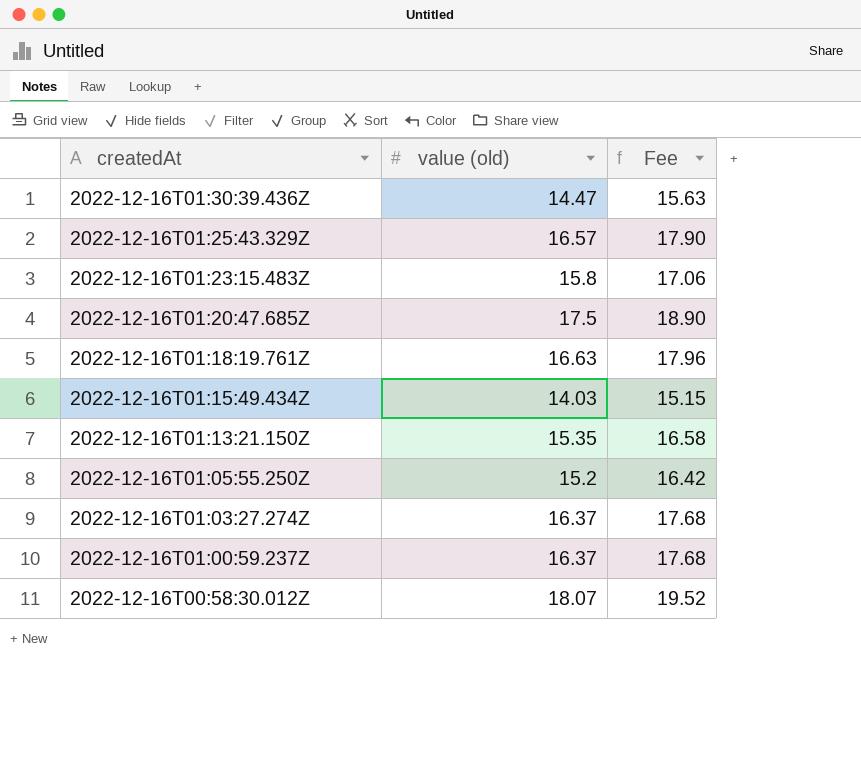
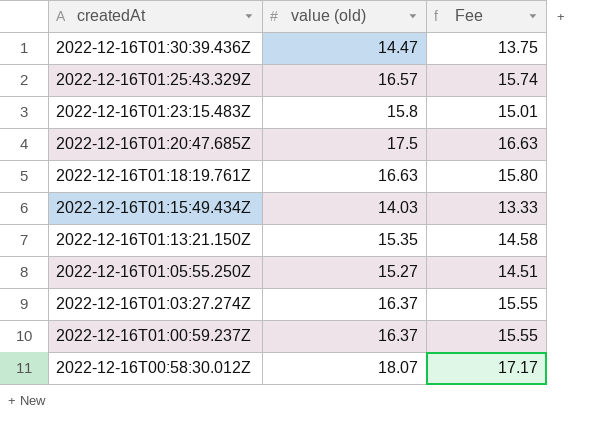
column Fee | formula: [value (old)] * 1.08 -> [value (old)] * 0.95
2022-12-16T01:05:55.250Z | value (old): 15.2 -> 15.27

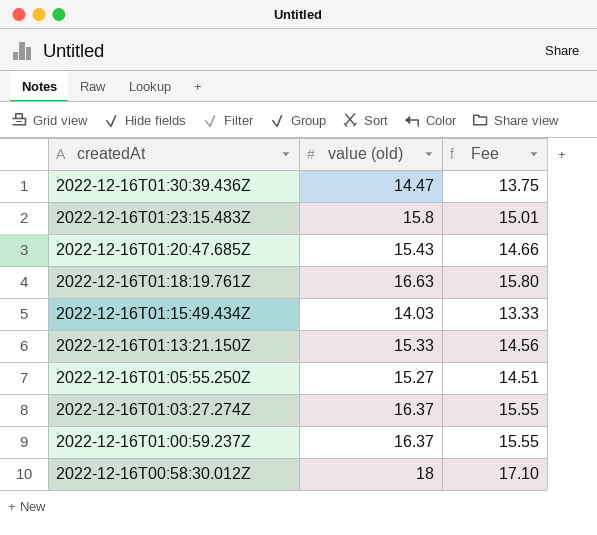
row 2022-12-16T01:25:43.329Z: 16.57 | 15.74 -> none
2022-12-16T01:20:47.685Z | value (old): 17.5 -> 15.43
2022-12-16T01:20:47.685Z | Fee: 16.63 -> 14.66
2022-12-16T01:13:21.150Z | value (old): 15.35 -> 15.33
2022-12-16T01:13:21.150Z | Fee: 14.58 -> 14.56
2022-12-16T00:58:30.012Z | value (old): 18.07 -> 18
2022-12-16T00:58:30.012Z | Fee: 17.17 -> 17.10

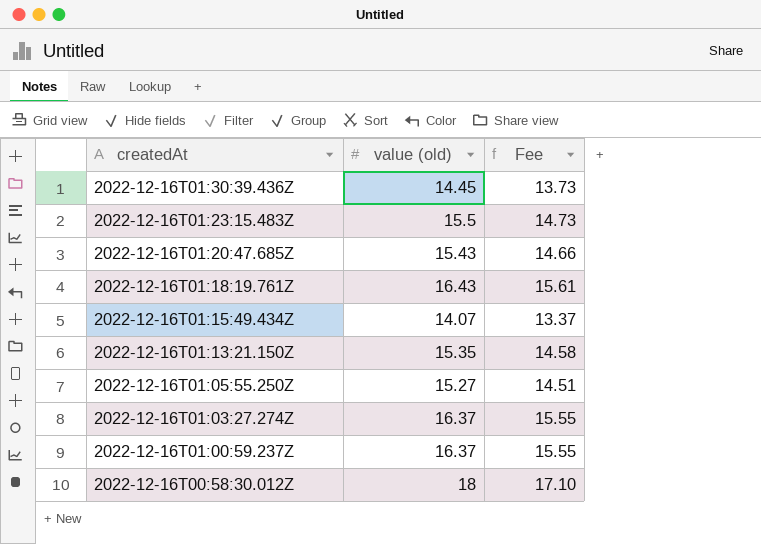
2022-12-16T01:30:39.436Z | value (old): 14.47 -> 14.45
2022-12-16T01:30:39.436Z | Fee: 13.75 -> 13.73
2022-12-16T01:23:15.483Z | value (old): 15.8 -> 15.5
2022-12-16T01:23:15.483Z | Fee: 15.01 -> 14.73
2022-12-16T01:18:19.761Z | value (old): 16.63 -> 16.43
2022-12-16T01:18:19.761Z | Fee: 15.80 -> 15.61
2022-12-16T01:15:49.434Z | value (old): 14.03 -> 14.07
2022-12-16T01:15:49.434Z | Fee: 13.33 -> 13.37
2022-12-16T01:13:21.150Z | value (old): 15.33 -> 15.35
2022-12-16T01:13:21.150Z | Fee: 14.56 -> 14.58

